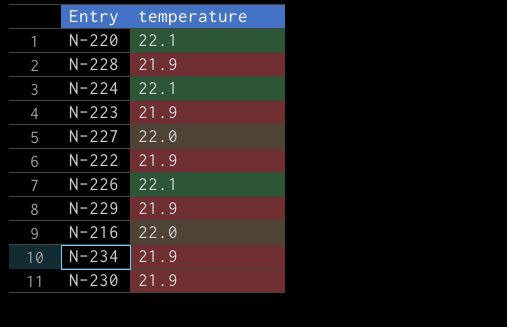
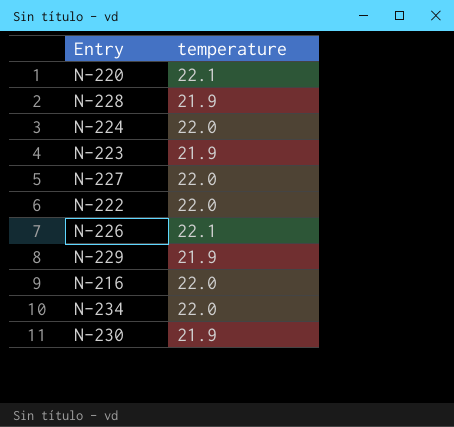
N-224 | temperature: 22.1 -> 22.0
N-222 | temperature: 21.9 -> 22.0
N-234 | temperature: 21.9 -> 22.0

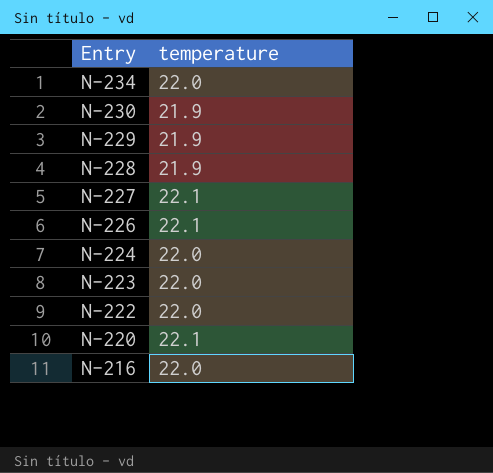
row order: none -> Entry descending
N-227 | temperature: 22.0 -> 22.1
N-223 | temperature: 21.9 -> 22.0

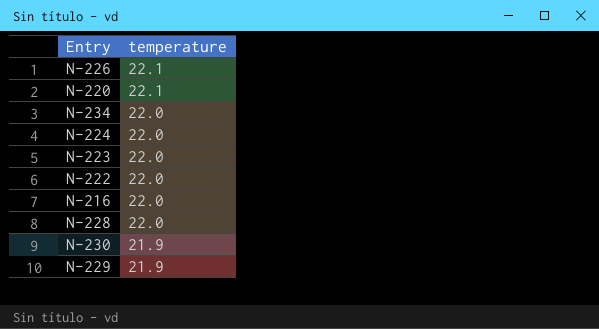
row order: Entry descending -> temperature descending
row N-227: 22.1 -> none
N-228 | temperature: 21.9 -> 22.0

